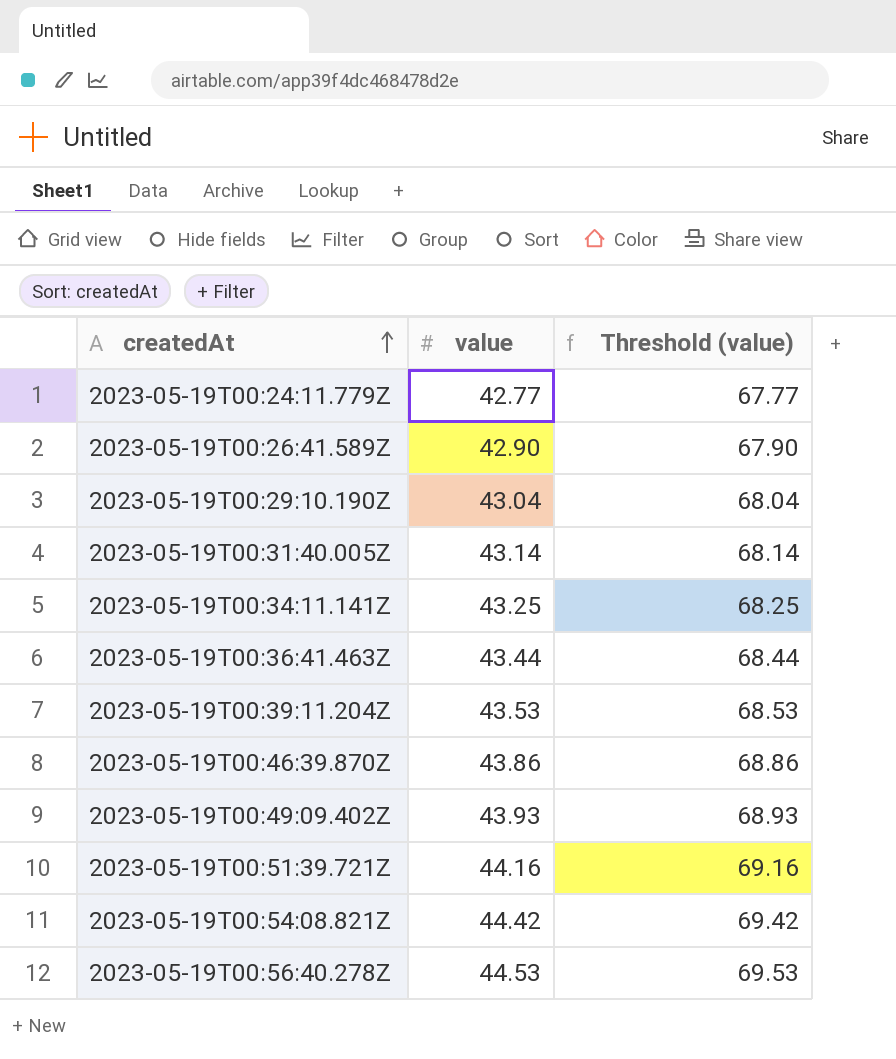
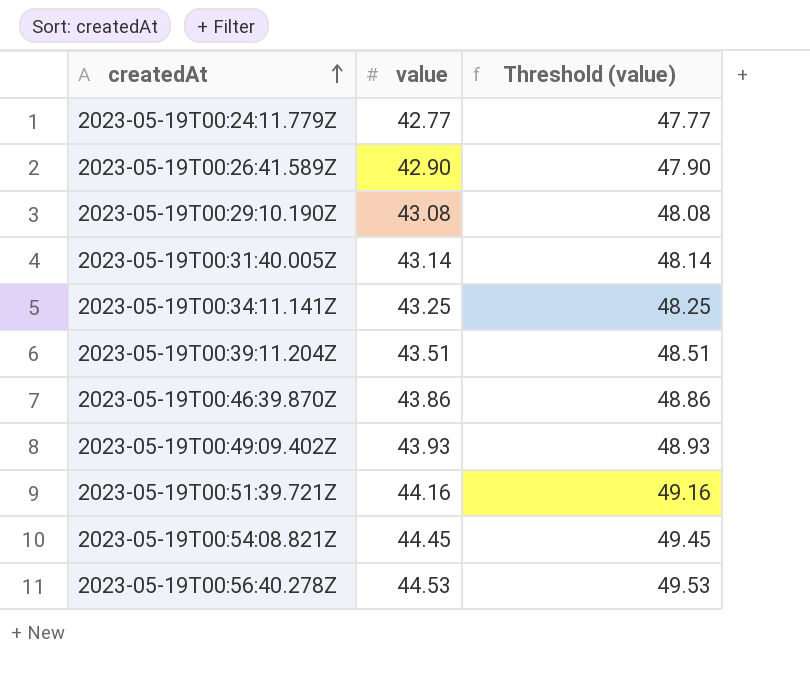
column Threshold (value) | formula: [value] + 25 -> [value] + 5
row 2023-05-19T00:36:41.463Z: 43.44 | 68.44 -> none
2023-05-19T00:29:10.190Z | value: 43.04 -> 43.08
2023-05-19T00:39:11.204Z | value: 43.53 -> 43.51
2023-05-19T00:54:08.821Z | value: 44.42 -> 44.45

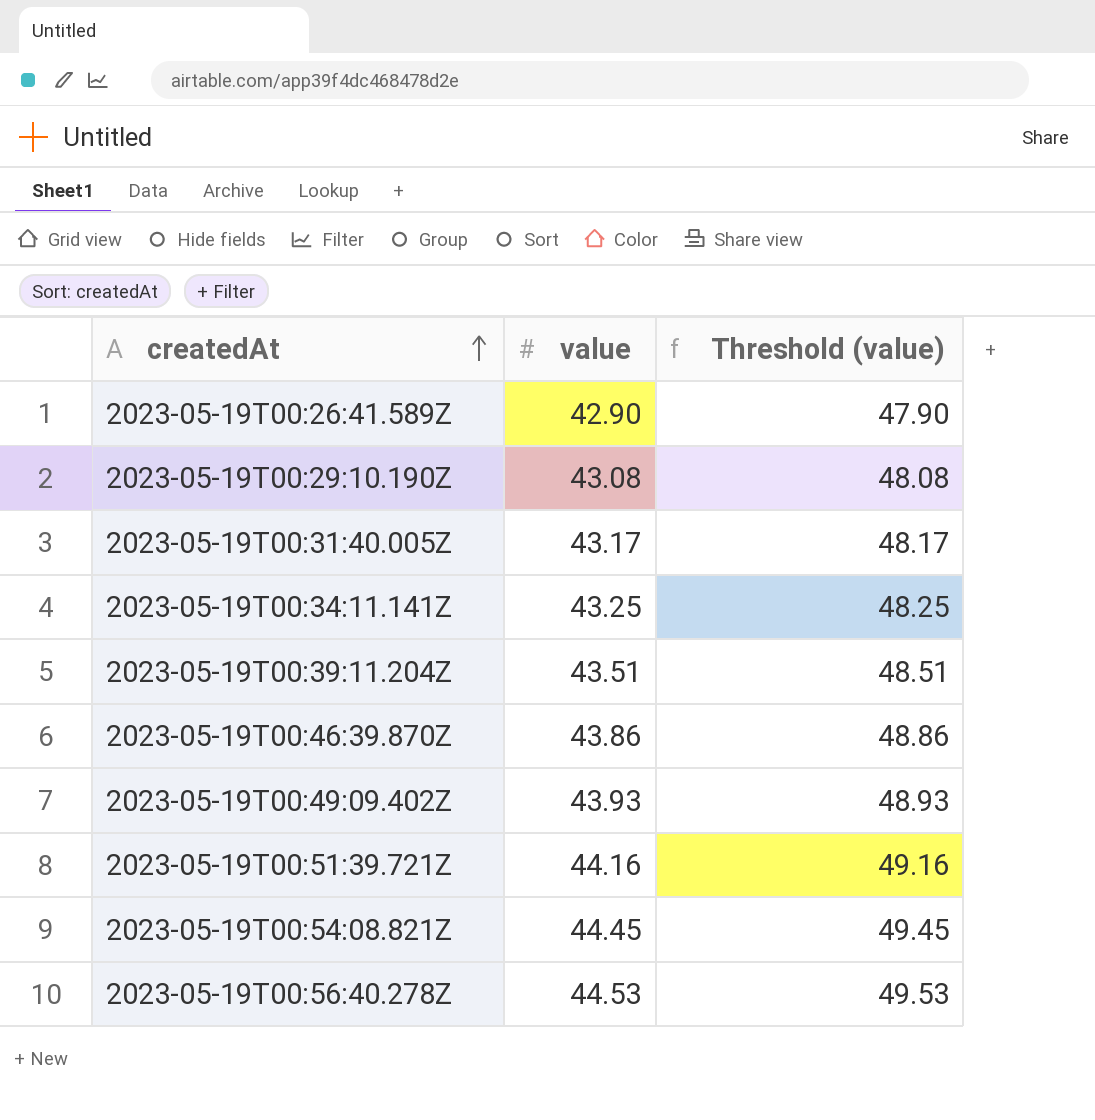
row 2023-05-19T00:24:11.779Z: 42.77 | 47.77 -> none
2023-05-19T00:31:40.005Z | value: 43.14 -> 43.17
2023-05-19T00:31:40.005Z | Threshold (value): 48.14 -> 48.17

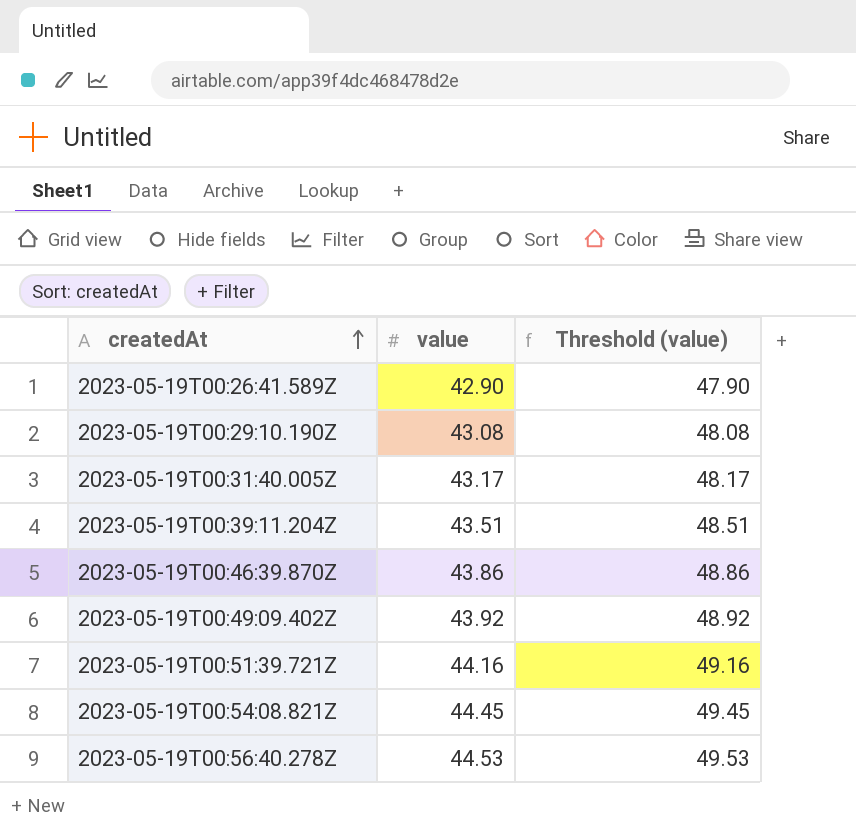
row 2023-05-19T00:34:11.141Z: 43.25 | 48.25 -> none
2023-05-19T00:49:09.402Z | value: 43.93 -> 43.92
2023-05-19T00:49:09.402Z | Threshold (value): 48.93 -> 48.92

